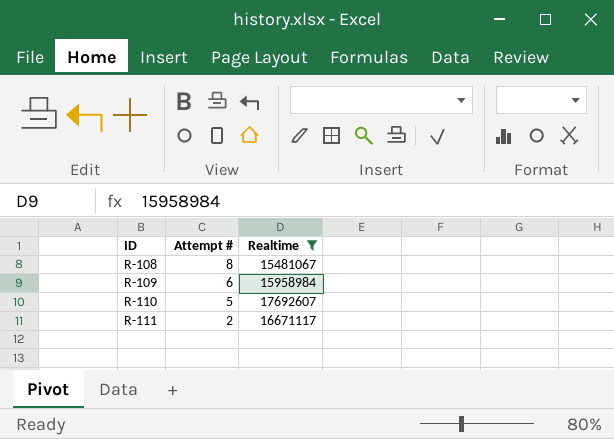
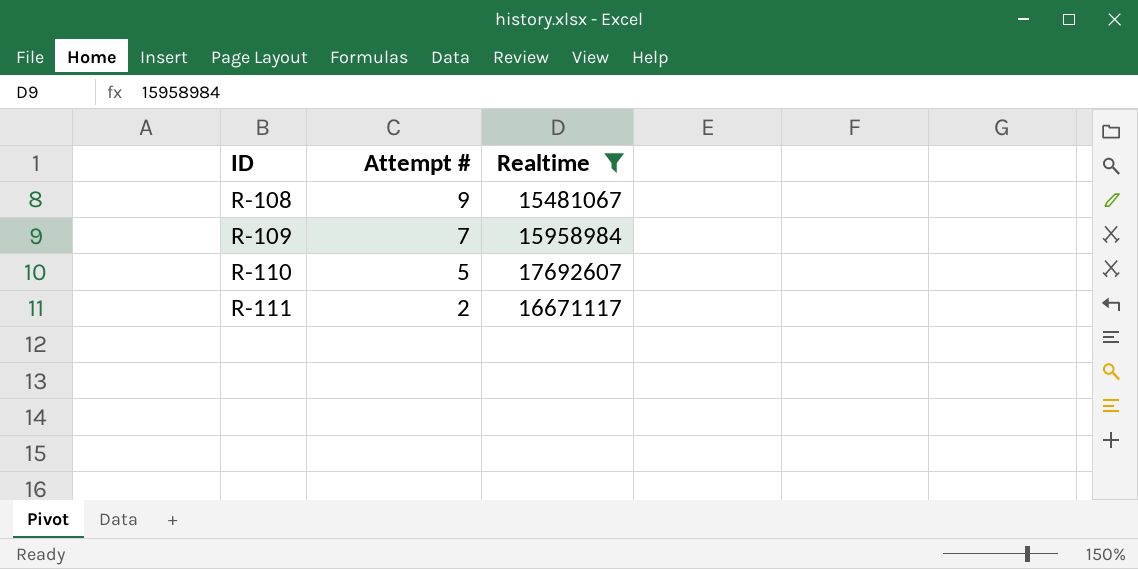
R-108 | Attempt #: 8 -> 9
R-109 | Attempt #: 6 -> 7

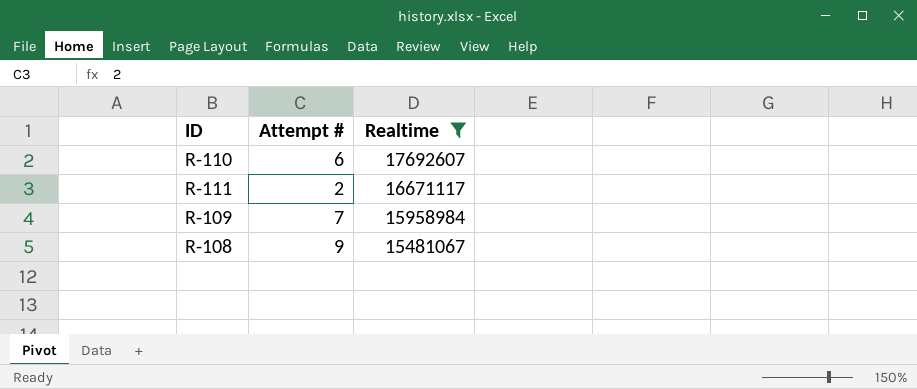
row order: ID ascending -> Realtime descending
R-110 | Attempt #: 5 -> 6

